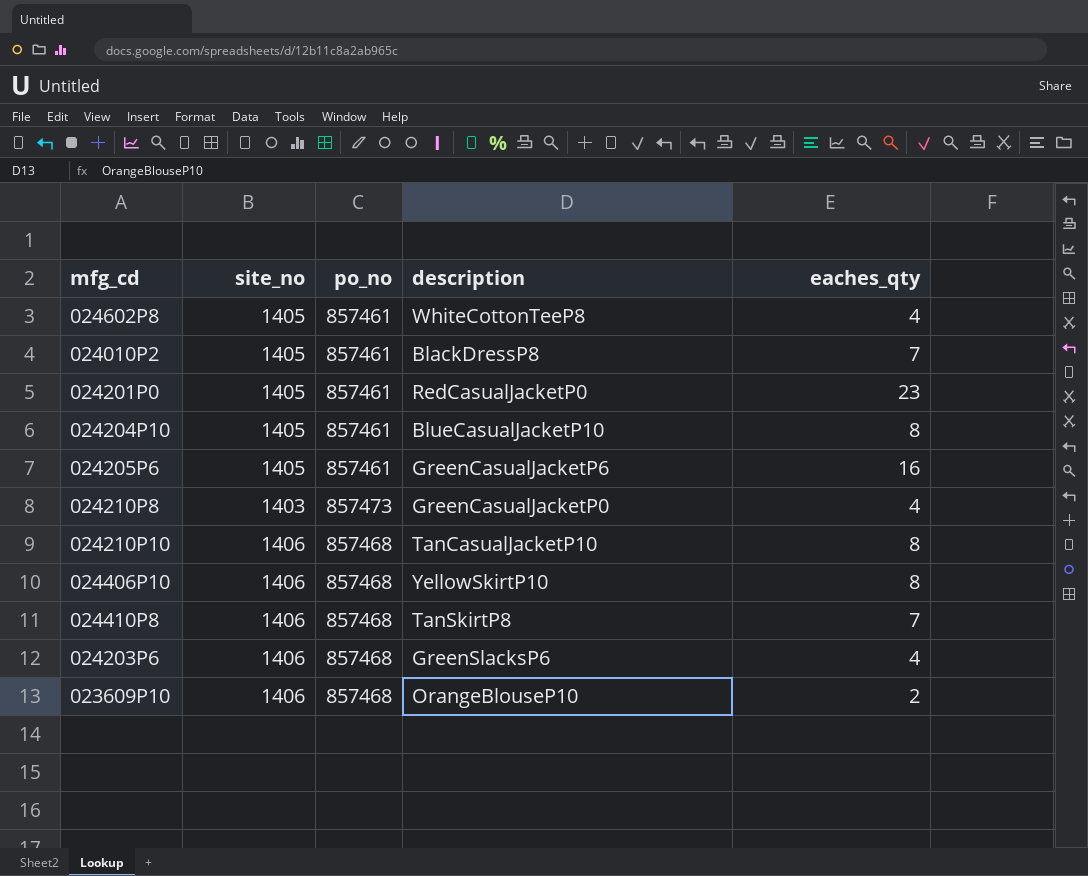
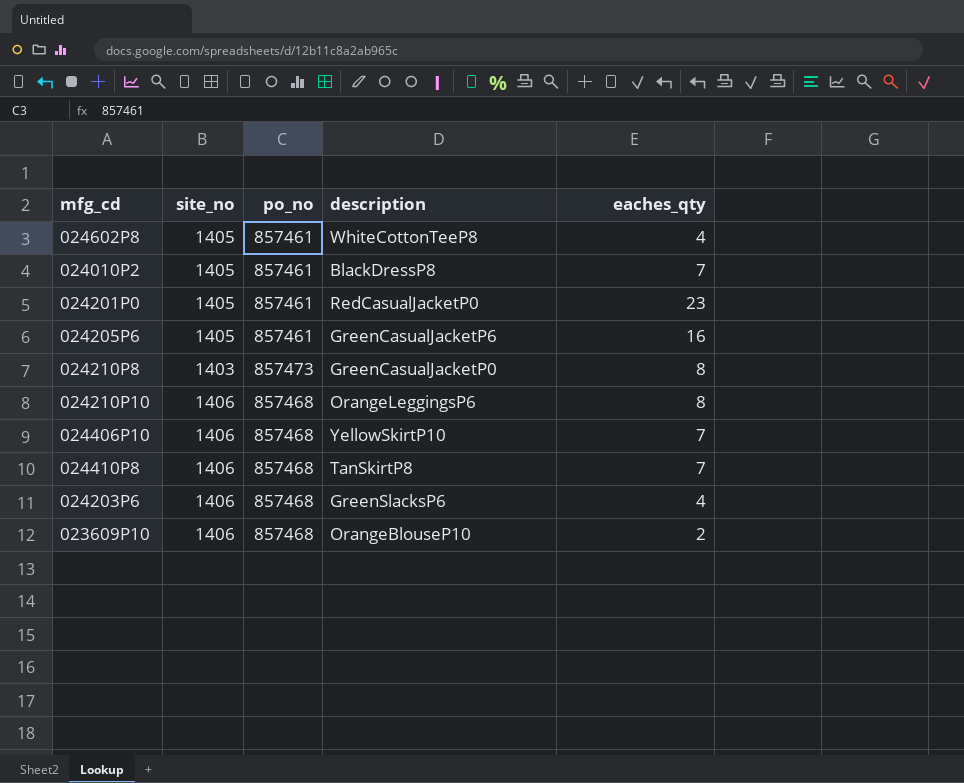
row 024204P10: 1405 | 857461 | BlueCasualJacketP10 | 8 -> none
024210P8 | eaches_qty: 4 -> 8
024210P10 | description: TanCasualJacketP10 -> OrangeLeggingsP6
024406P10 | eaches_qty: 8 -> 7

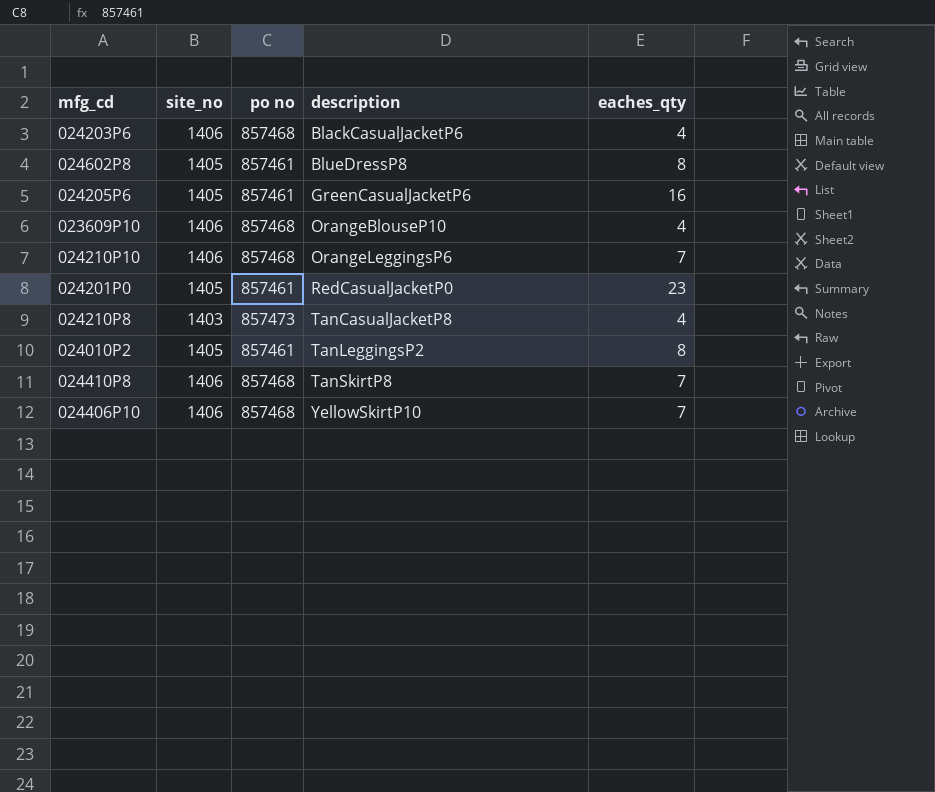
row order: none -> description ascending
column name: po_no -> po no
024203P6 | description: GreenSlacksP6 -> BlackCasualJacketP6
024602P8 | description: WhiteCottonTeeP8 -> BlueDressP8
024602P8 | eaches_qty: 4 -> 8
023609P10 | eaches_qty: 2 -> 4
024210P10 | eaches_qty: 8 -> 7
024210P8 | description: GreenCasualJacketP0 -> TanCasualJacketP8
024210P8 | eaches_qty: 8 -> 4
024010P2 | description: BlackDressP8 -> TanLeggingsP2
024010P2 | eaches_qty: 7 -> 8

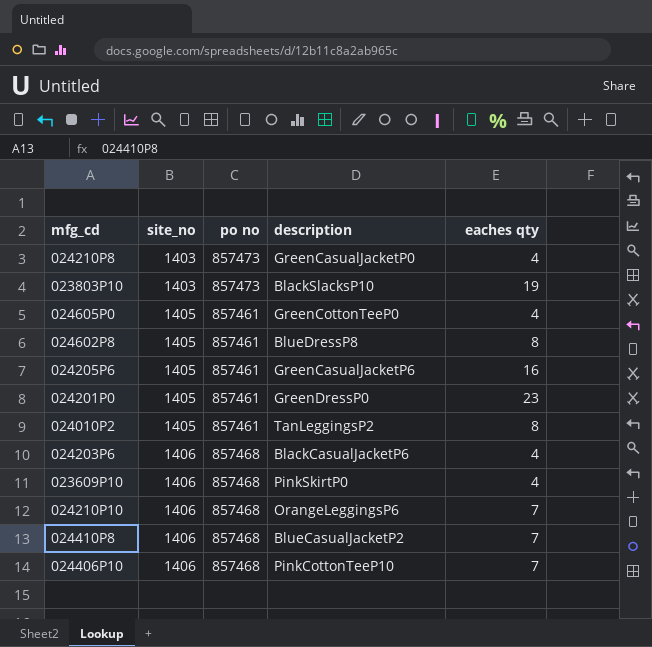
row order: description ascending -> site_no ascending
column name: eaches_qty -> eaches qty
024210P8 | description: TanCasualJacketP8 -> GreenCasualJacketP0
row 023803P10: none -> 1403 | 857473 | BlackSlacksP10 | 19
row 024605P0: none -> 1405 | 857461 | GreenCottonTeeP0 | 4
024201P0 | description: RedCasualJacketP0 -> GreenDressP0
023609P10 | description: OrangeBlouseP10 -> PinkSkirtP0
024410P8 | description: TanSkirtP8 -> BlueCasualJacketP2
024406P10 | description: YellowSkirtP10 -> PinkCottonTeeP10

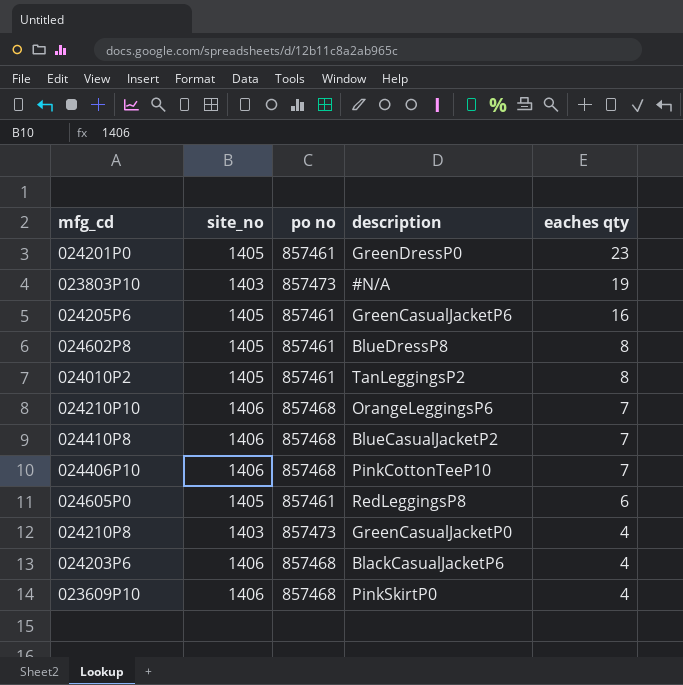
row order: site_no ascending -> eaches qty descending
023803P10 | description: BlackSlacksP10 -> #N/A
024605P0 | description: GreenCottonTeeP0 -> RedLeggingsP8
024605P0 | eaches qty: 4 -> 6

